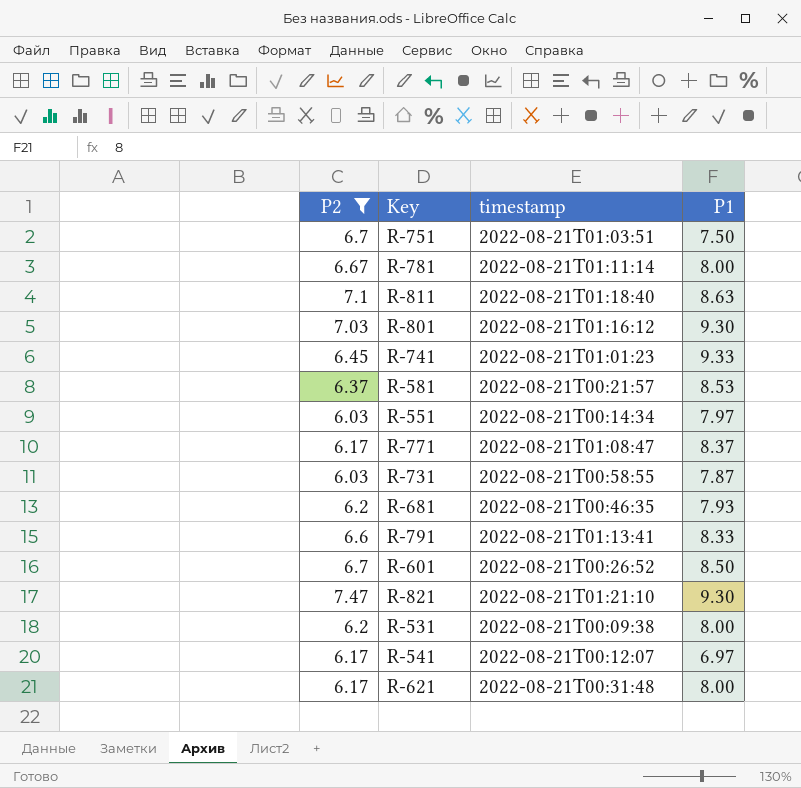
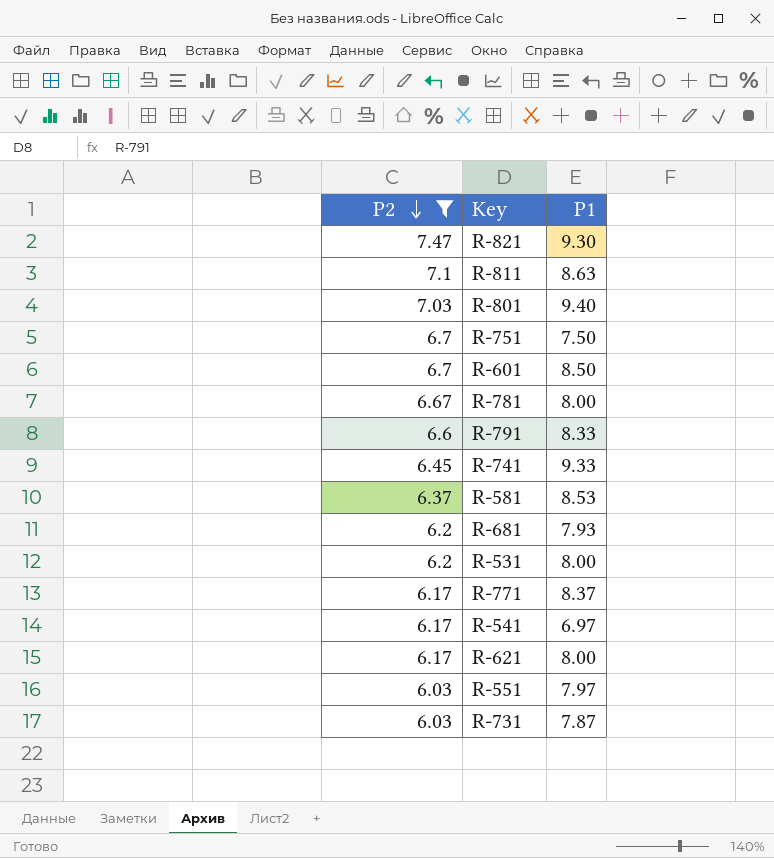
row order: none -> P2 descending
column timestamp | position: 3 -> none
R-801 | P1: 9.30 -> 9.40

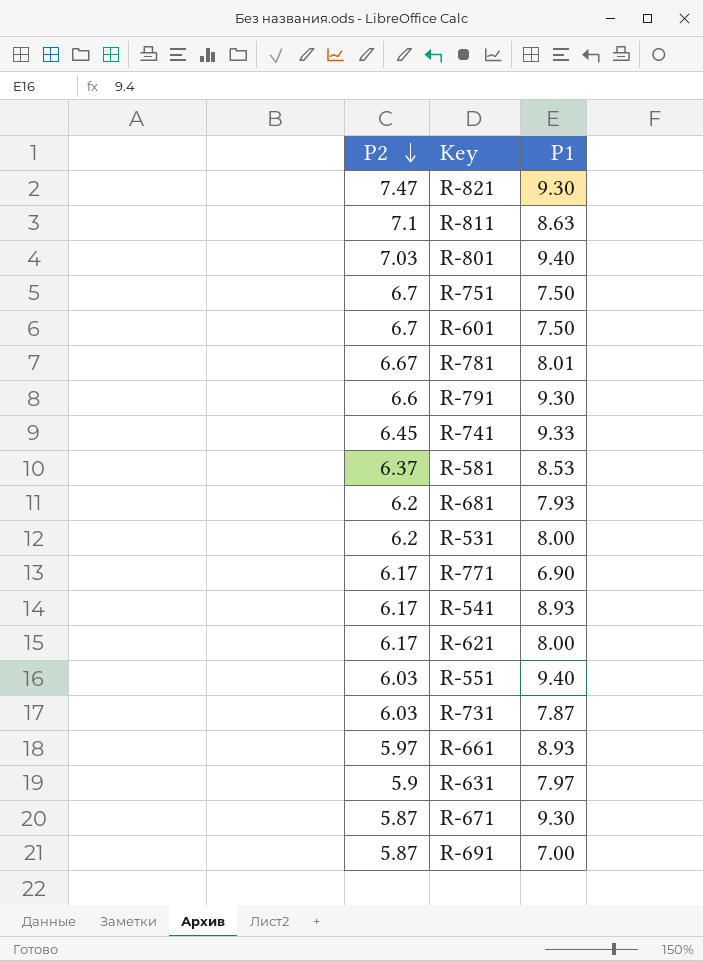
filter: P2 >= 6.03 -> none
R-601 | P1: 8.50 -> 7.50
R-781 | P1: 8.00 -> 8.01
R-791 | P1: 8.33 -> 9.30
R-771 | P1: 8.37 -> 6.90
R-541 | P1: 6.97 -> 8.93
R-551 | P1: 7.97 -> 9.40

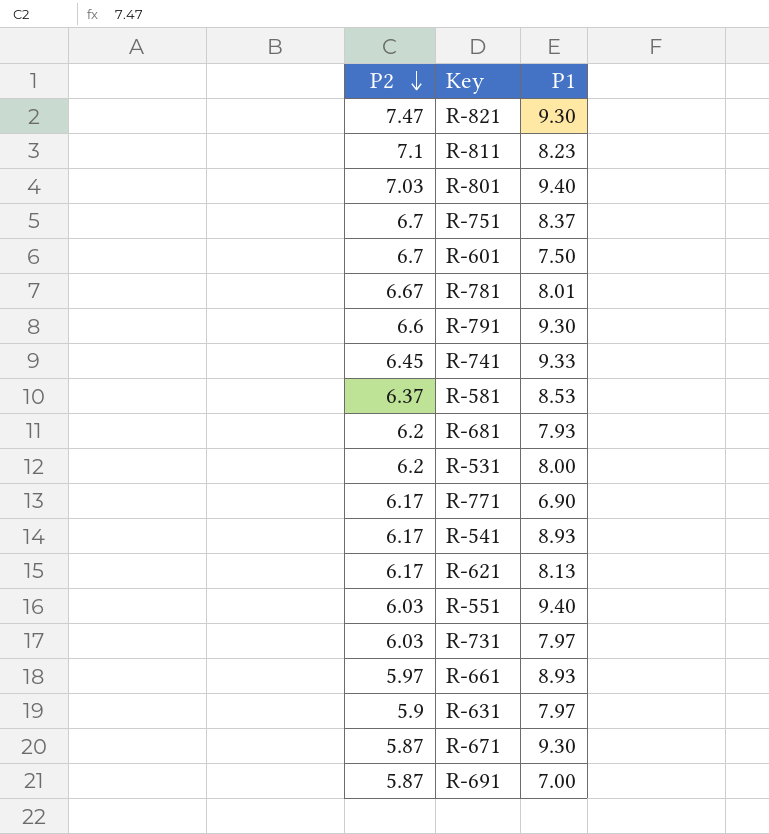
R-811 | P1: 8.63 -> 8.23
R-751 | P1: 7.50 -> 8.37
R-621 | P1: 8.00 -> 8.13
R-731 | P1: 7.87 -> 7.97

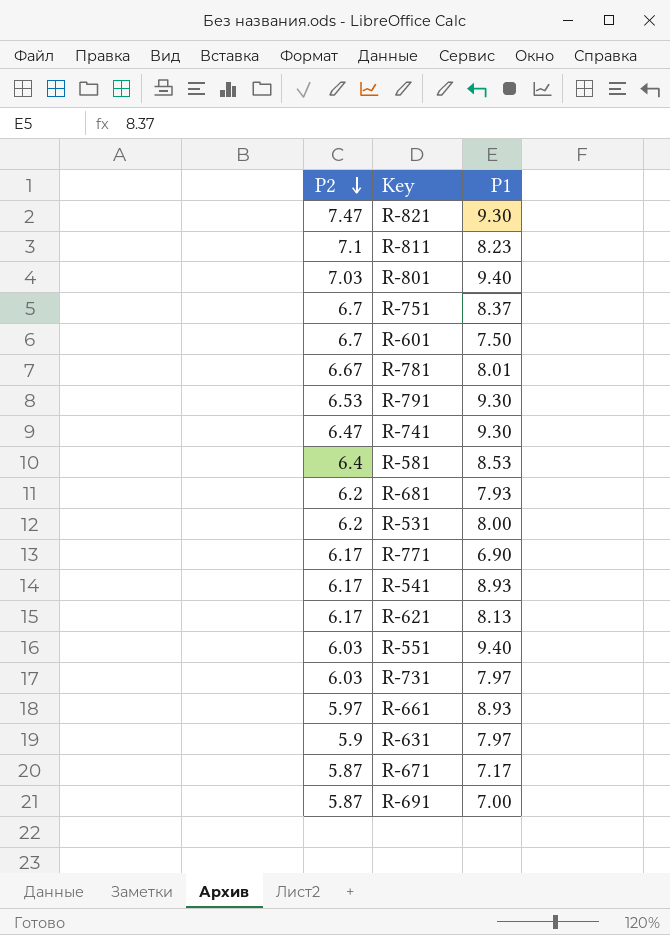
R-791 | P2: 6.6 -> 6.53
R-741 | P2: 6.45 -> 6.47
R-741 | P1: 9.33 -> 9.30
R-581 | P2: 6.37 -> 6.4
R-671 | P1: 9.30 -> 7.17

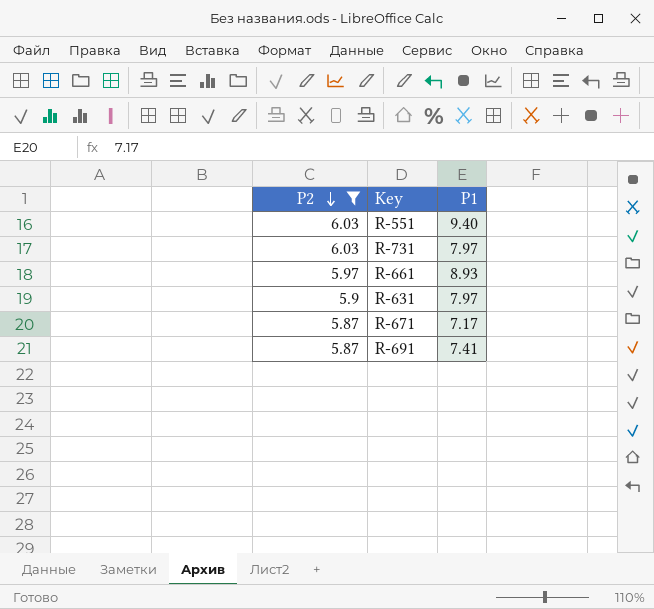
filter: none -> P2 <= 6.03
R-691 | P1: 7.00 -> 7.41

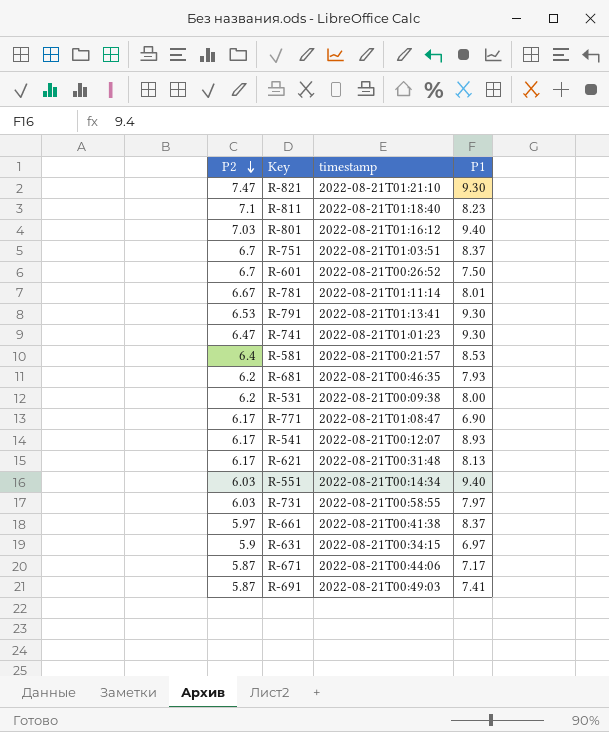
filter: P2 <= 6.03 -> none
column timestamp | position: none -> 3
R-661 | P1: 8.93 -> 8.37
R-631 | P1: 7.97 -> 6.97

